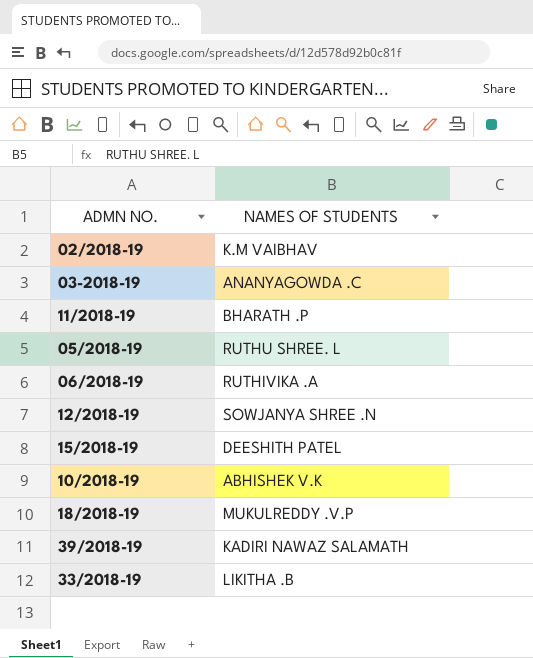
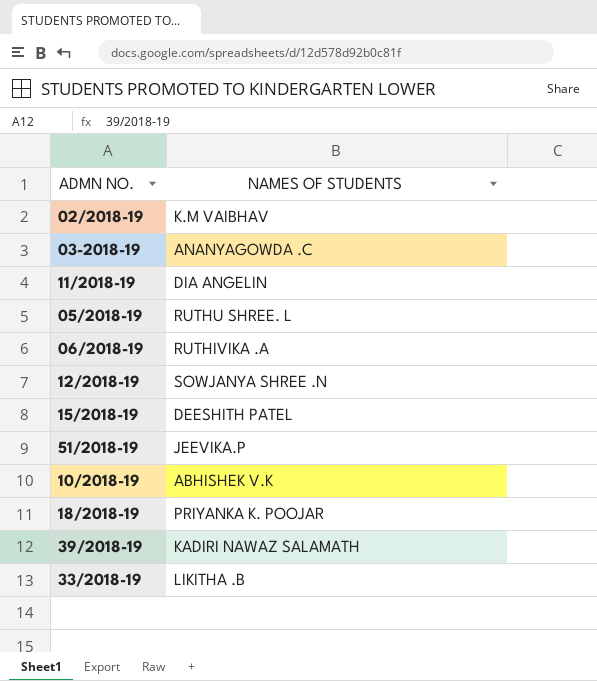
11/2018-19 | NAMES OF STUDENTS: BHARATH .P -> DIA ANGELIN
row 51/2018-19: none -> JEEVIKA.P
18/2018-19 | NAMES OF STUDENTS: MUKULREDDY .V.P -> PRIYANKA K. POOJAR

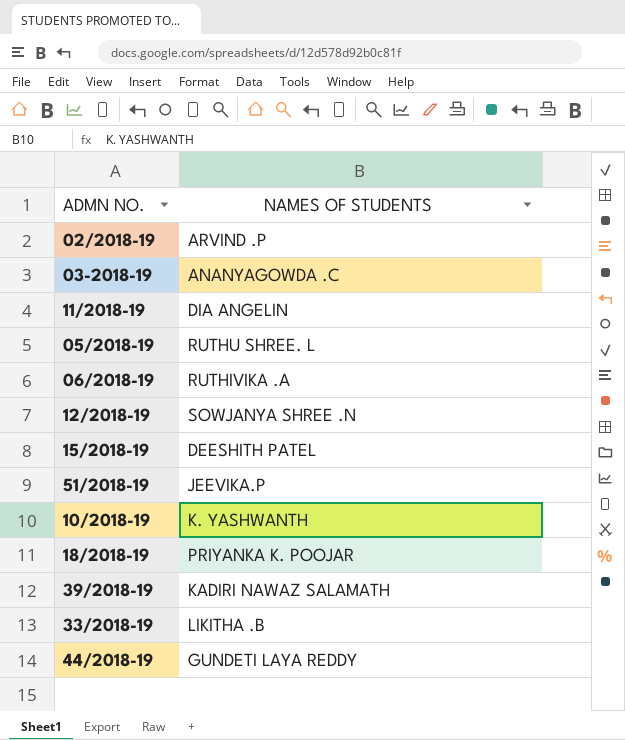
02/2018-19 | NAMES OF STUDENTS: K.M VAIBHAV -> ARVIND .P
10/2018-19 | NAMES OF STUDENTS: ABHISHEK V.K -> K. YASHWANTH
row 44/2018-19: none -> GUNDETI LAYA REDDY

